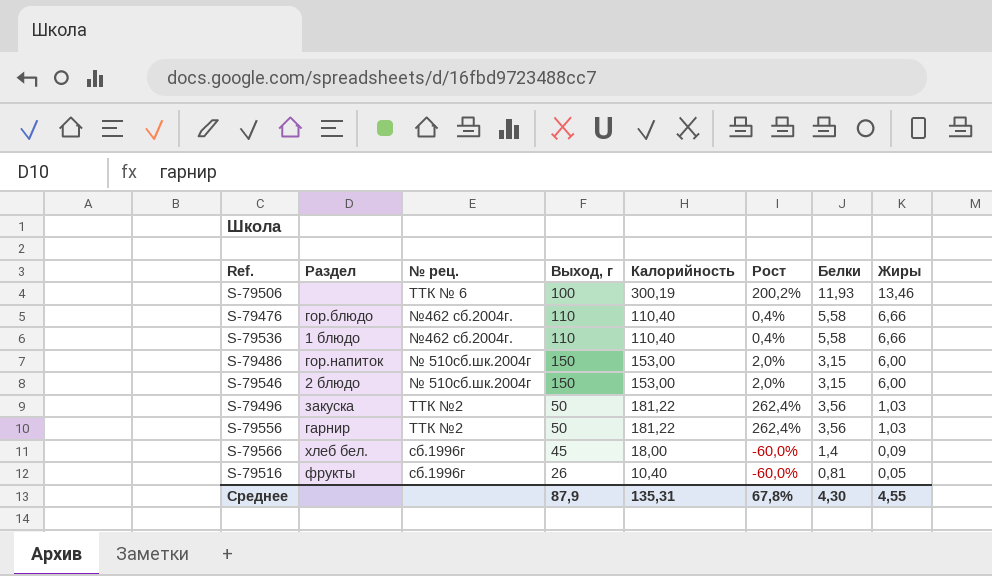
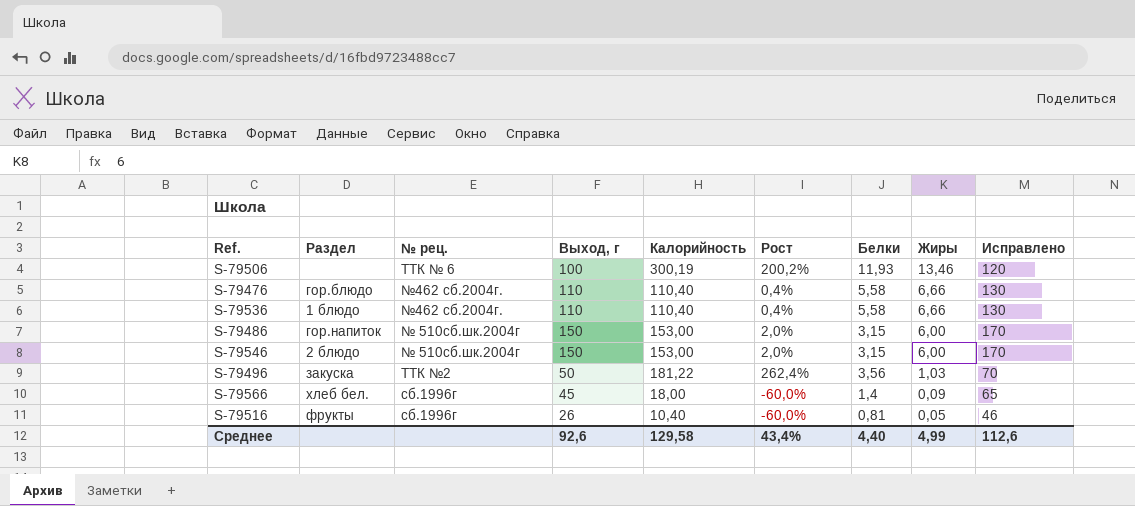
column Исправлено | formula: none -> [Выход, г] + 20
row S-79556: гарнир | ТТК №2 | 50 | 181,22 | 262,4% | 3,56 | 1,03 -> none
Среднее | Выход, г: 87,9 -> 92,6
Среднее | Калорийность: 135,31 -> 129,58
Среднее | Рост: 67,8% -> 43,4%
Среднее | Белки: 4,30 -> 4,40
Среднее | Жиры: 4,55 -> 4,99

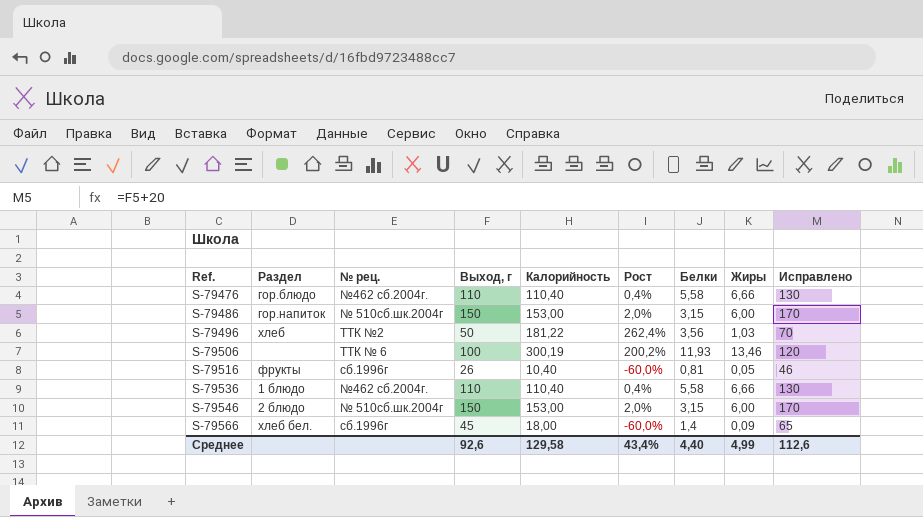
row order: Жиры descending -> Ref. ascending
S-79496 | Раздел: закуска -> хлеб

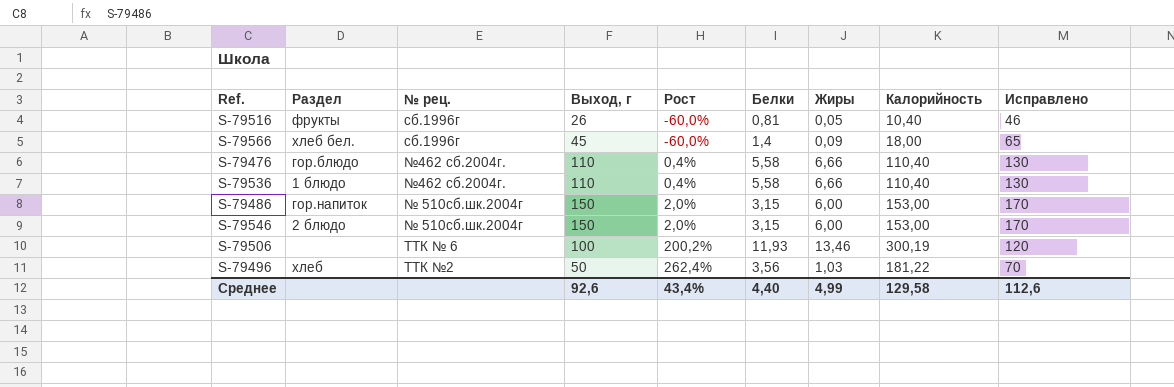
row order: Ref. ascending -> Рост ascending
column Калорийность | position: 5 -> 8

